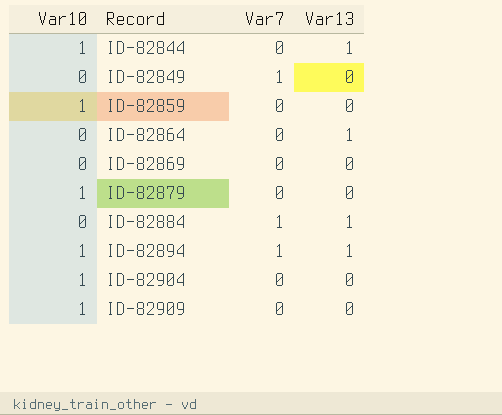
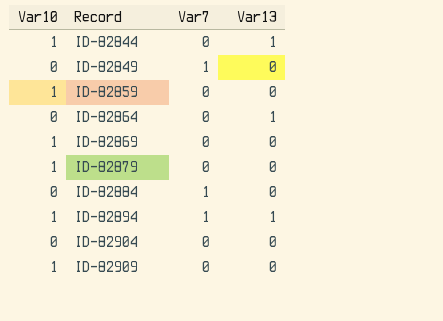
ID-82869 | Var10: 0 -> 1
ID-82884 | Var13: 1 -> 0
ID-82904 | Var10: 1 -> 0

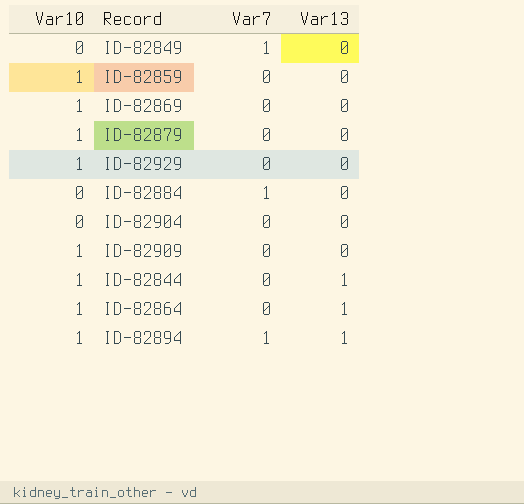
row order: Record ascending -> Var13 ascending
row ID-82929: none -> 1 | 0 | 0
ID-82864 | Var10: 0 -> 1

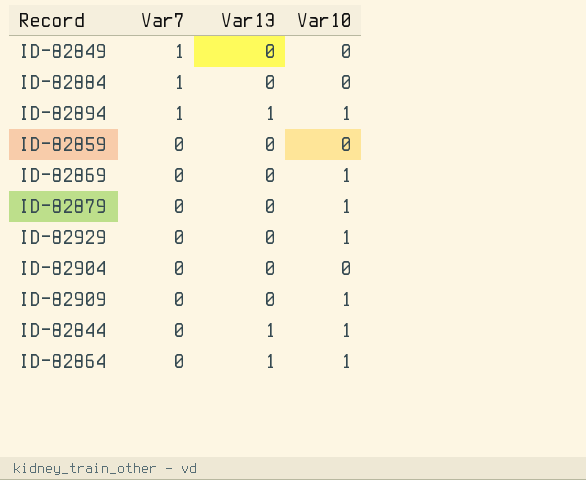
row order: Var13 ascending -> Var7 descending
column Var10 | position: 1 -> 4
ID-82859 | Var10: 1 -> 0

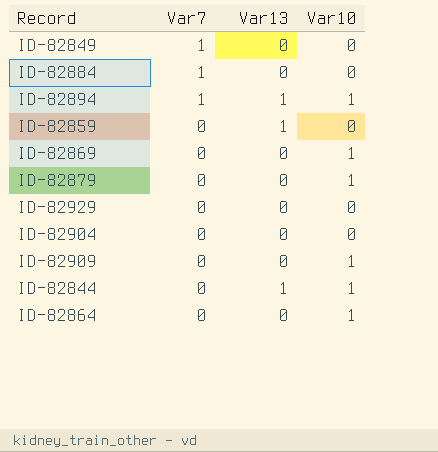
ID-82859 | Var13: 0 -> 1
ID-82929 | Var10: 1 -> 0
ID-82864 | Var13: 1 -> 0

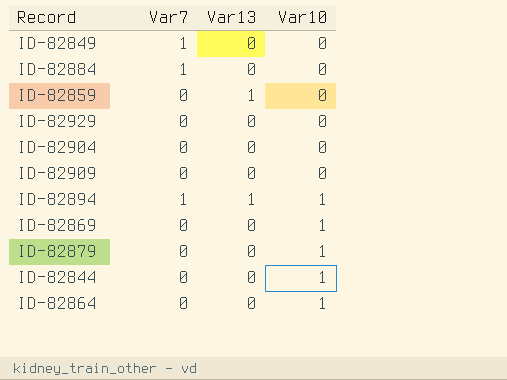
row order: Var7 descending -> Var10 ascending
ID-82909 | Var10: 1 -> 0
ID-82844 | Var13: 1 -> 0

